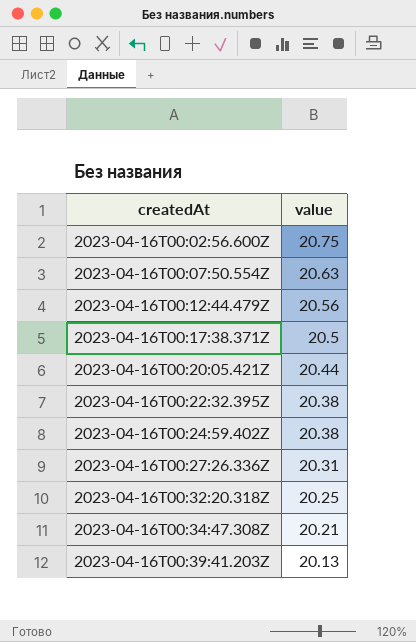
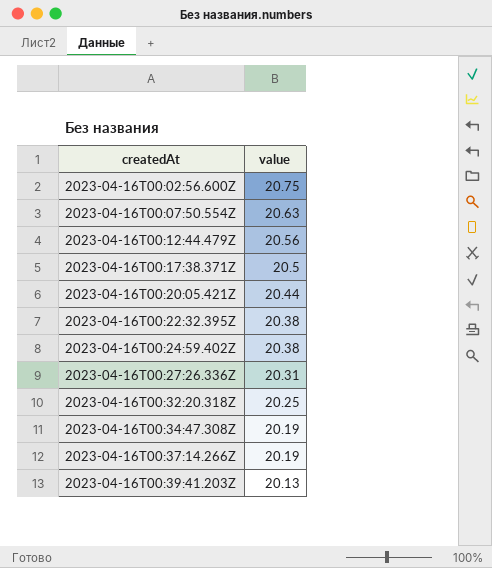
2023-04-16T00:34:47.308Z | value: 20.21 -> 20.19
row 2023-04-16T00:37:14.266Z: none -> 20.19

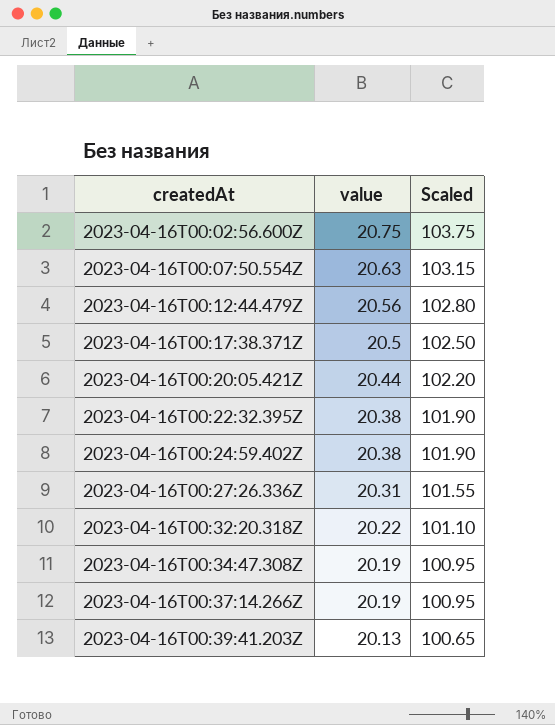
column Scaled | formula: none -> [value] * 5
2023-04-16T00:32:20.318Z | value: 20.25 -> 20.22

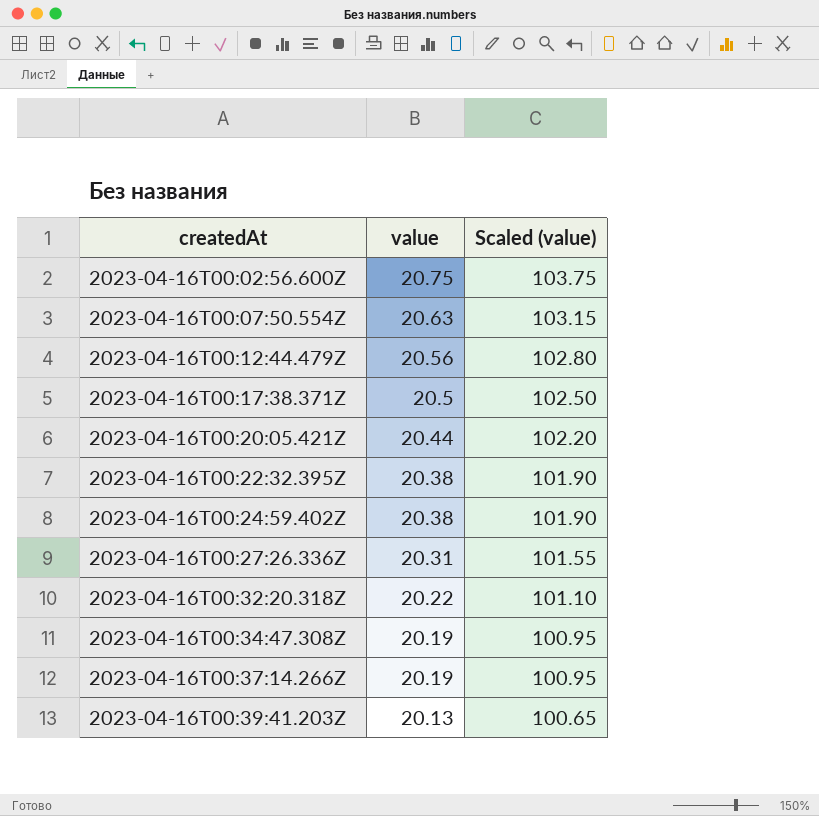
column name: Scaled -> Scaled (value)

